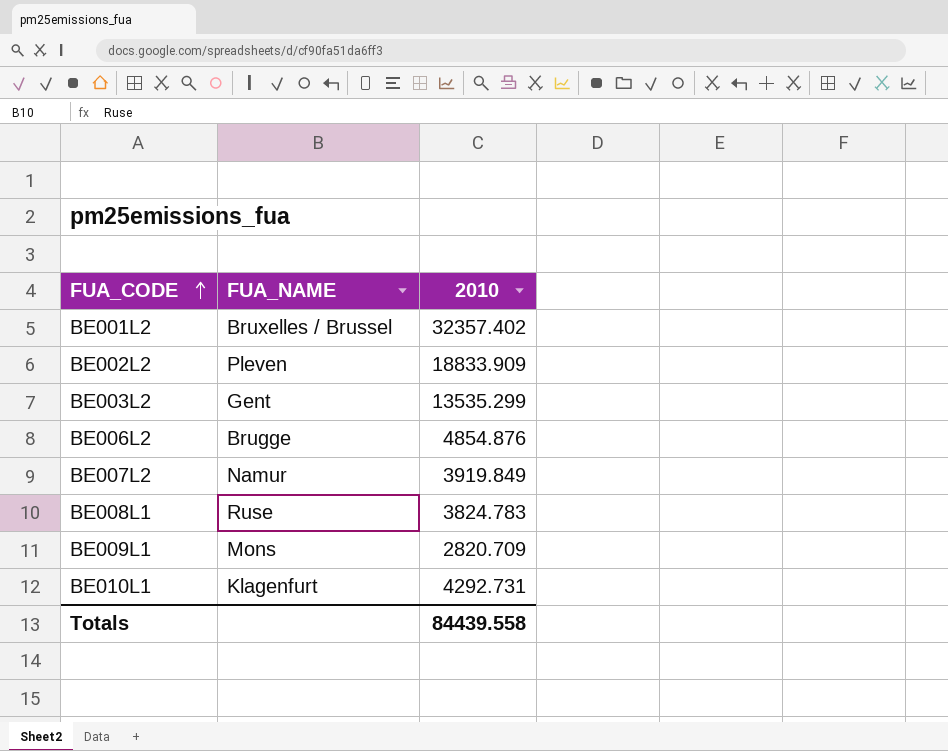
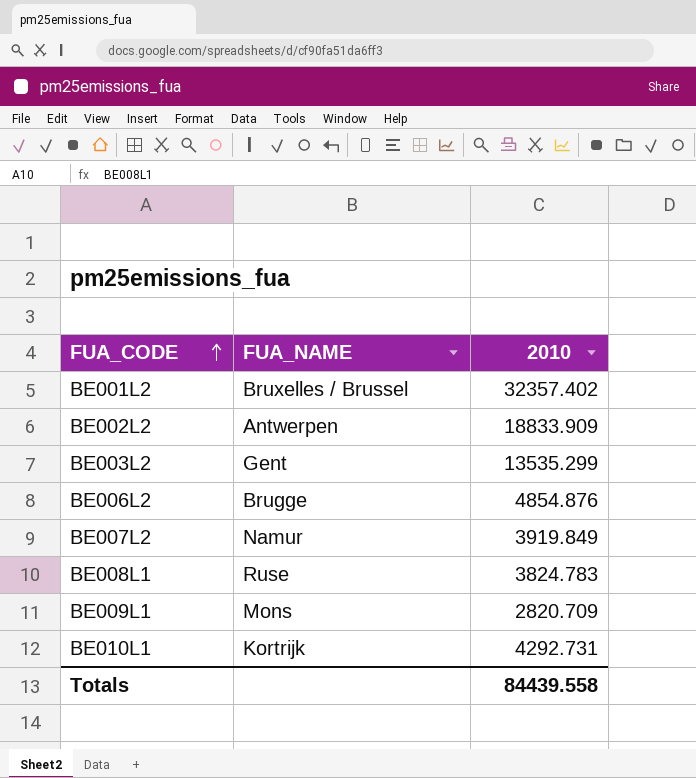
BE002L2 | FUA_NAME: Pleven -> Antwerpen
BE010L1 | FUA_NAME: Klagenfurt -> Kortrijk

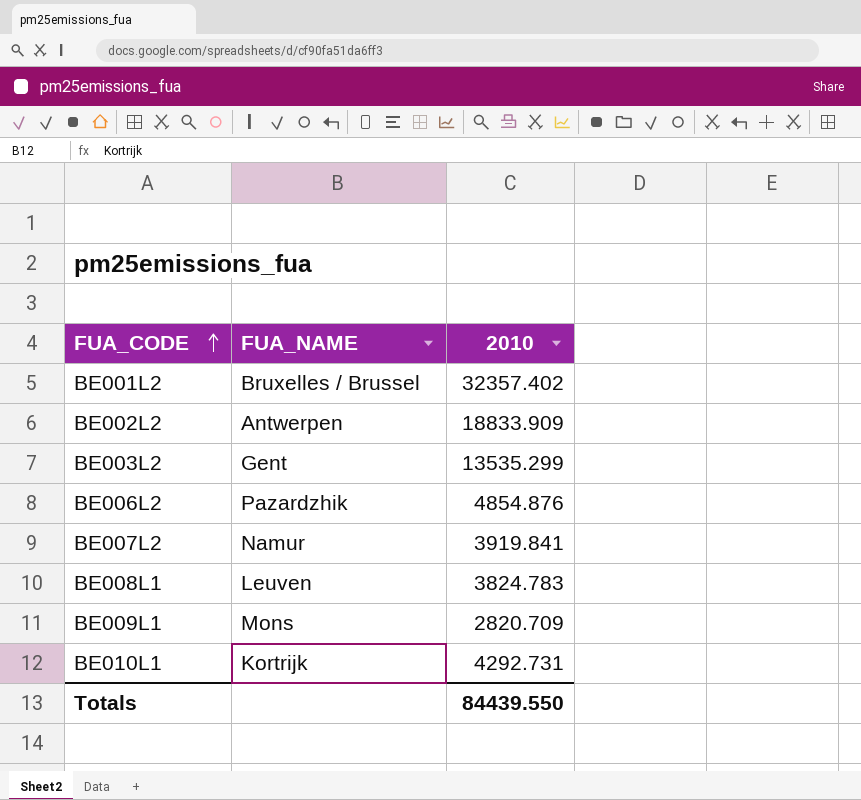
BE006L2 | FUA_NAME: Brugge -> Pazardzhik
BE007L2 | 2010: 3919.849 -> 3919.841
BE008L1 | FUA_NAME: Ruse -> Leuven
Totals | 2010: 84439.558 -> 84439.550

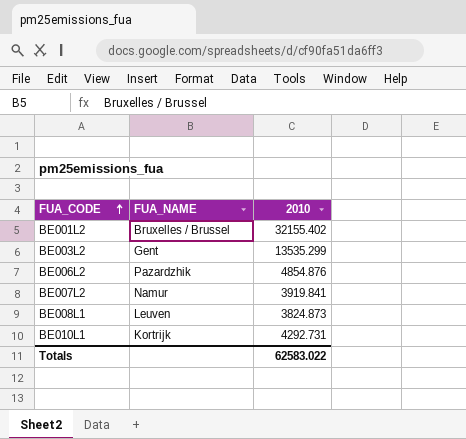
row BE002L2: Antwerpen | 18833.909 -> none
row BE009L1: Mons | 2820.709 -> none
BE001L2 | 2010: 32357.402 -> 32155.402
BE008L1 | 2010: 3824.783 -> 3824.873
Totals | 2010: 84439.550 -> 62583.022

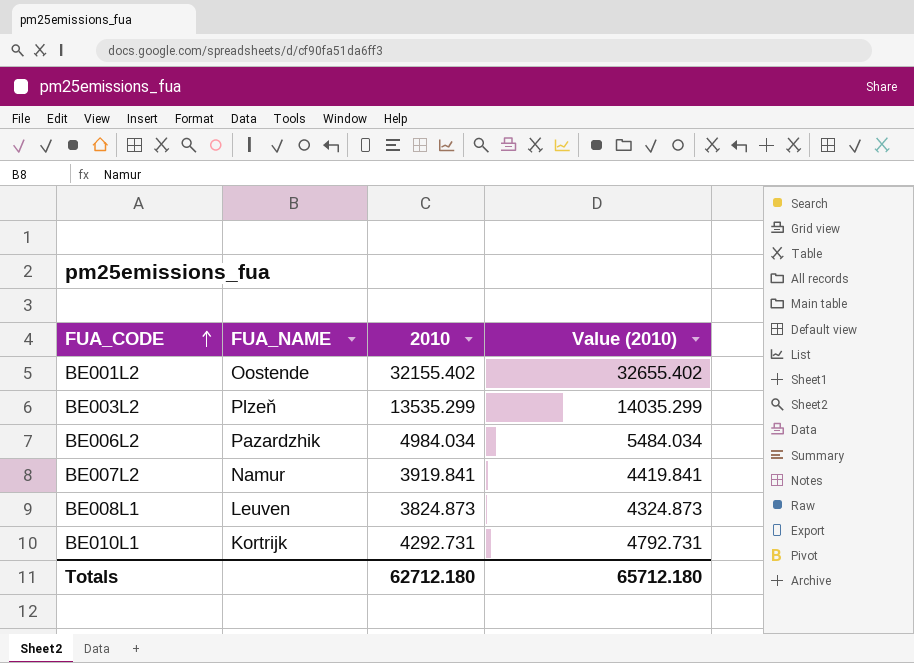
column Value (2010) | formula: none -> [2010] + 500
BE001L2 | FUA_NAME: Bruxelles / Brussel -> Oostende
BE003L2 | FUA_NAME: Gent -> Plzeň
BE006L2 | 2010: 4854.876 -> 4984.034
Totals | 2010: 62583.022 -> 62712.180

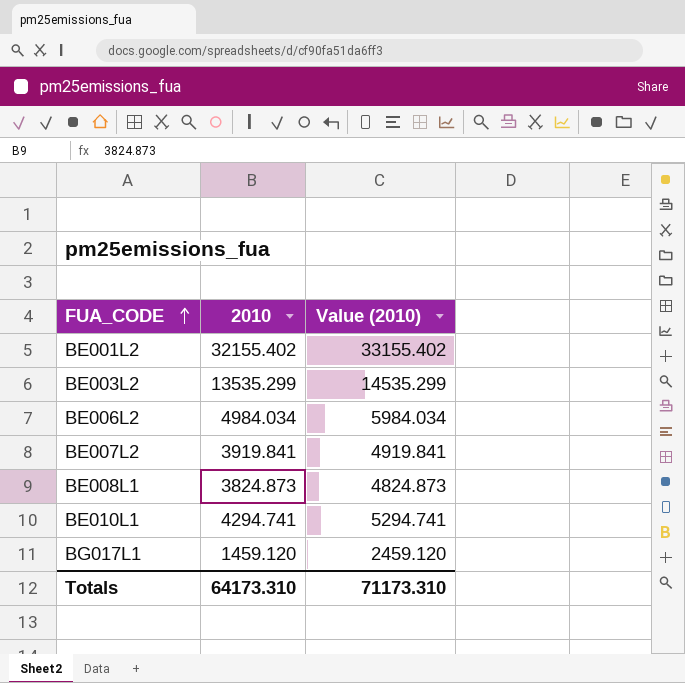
column FUA_NAME | position: 2 -> none
column Value (2010) | formula: [2010] + 500 -> [2010] + 1000
BE010L1 | 2010: 4292.731 -> 4294.741
row BG017L1: none -> 1459.120 | 2459.120
Totals | 2010: 62712.180 -> 64173.310
Totals | Value (2010): 65712.180 -> 71173.310

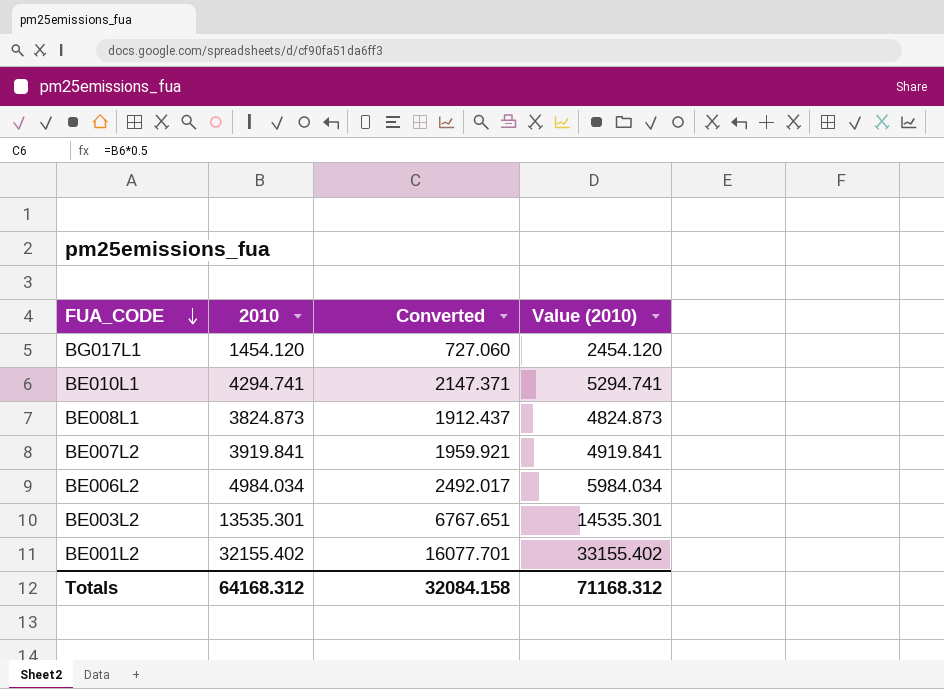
row order: FUA_CODE ascending -> FUA_CODE descending
column Converted | formula: none -> [2010] * 0.5
BG017L1 | 2010: 1459.120 -> 1454.120
BG017L1 | Value (2010): 2459.120 -> 2454.120
BE003L2 | 2010: 13535.299 -> 13535.301
BE003L2 | Value (2010): 14535.299 -> 14535.301
Totals | 2010: 64173.310 -> 64168.312
Totals | Value (2010): 71173.310 -> 71168.312

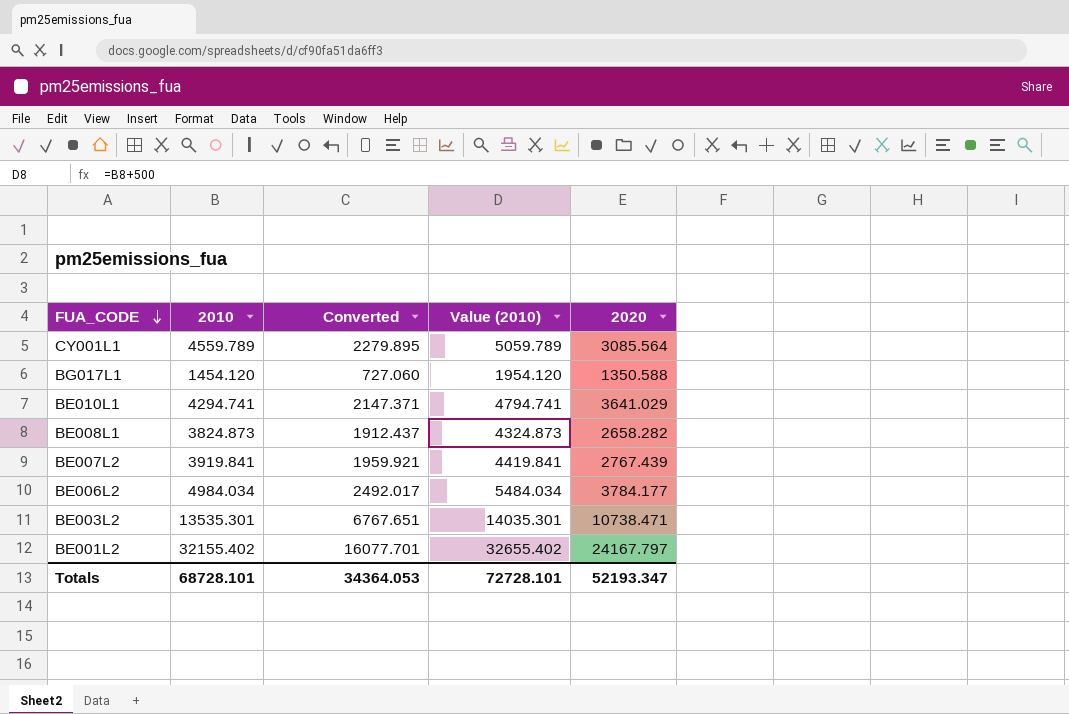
column Value (2010) | formula: [2010] + 1000 -> [2010] + 500
column 2020 | position: none -> 5
row CY001L1: none -> 4559.789 | 2279.895 | 5059.789 | 3085.564
Totals | 2010: 64168.312 -> 68728.101
Totals | Converted: 32084.158 -> 34364.053
Totals | Value (2010): 71168.312 -> 72728.101

